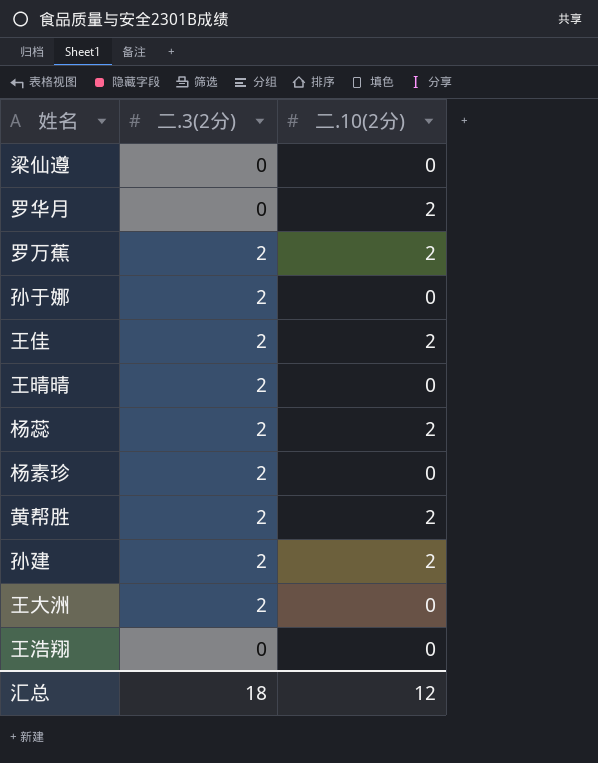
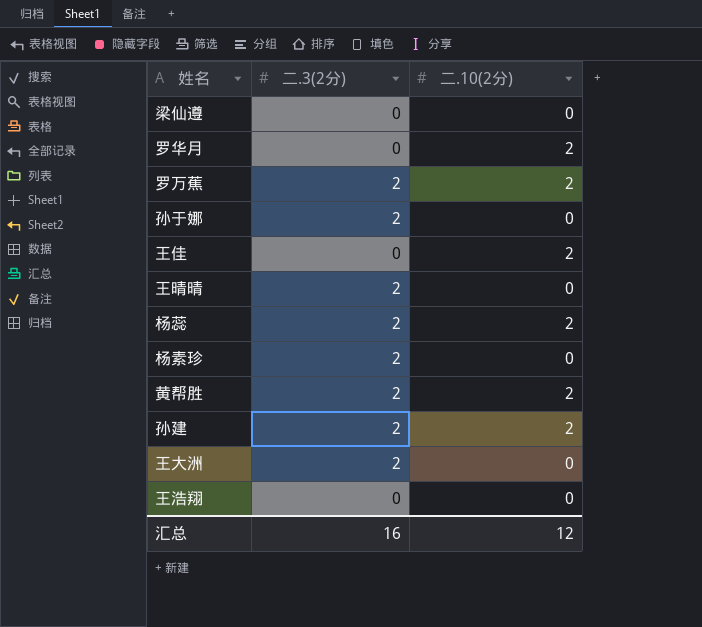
王佳 | 二.3(2分): 2 -> 0
汇总 | 二.3(2分): 18 -> 16

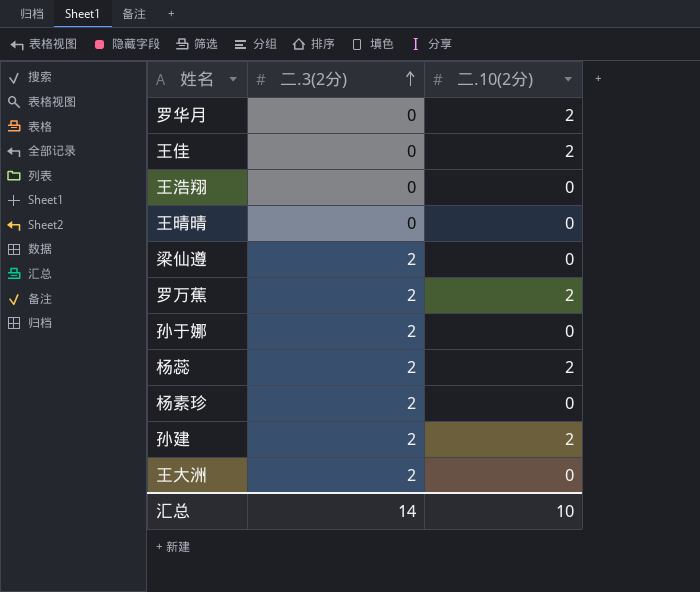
row order: none -> 二.3(2分) ascending
row 黄帮胜: 2 | 2 -> none
王晴晴 | 二.3(2分): 2 -> 0
梁仙遵 | 二.3(2分): 0 -> 2
汇总 | 二.3(2分): 16 -> 14
汇总 | 二.10(2分): 12 -> 10

